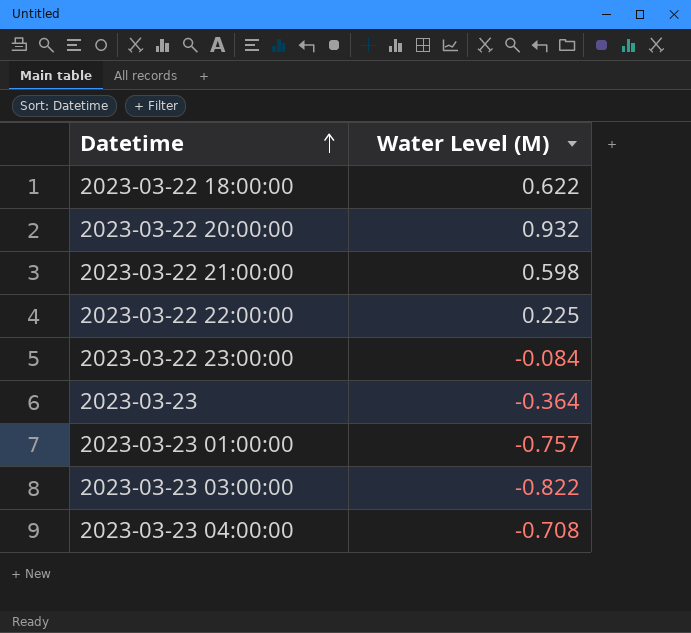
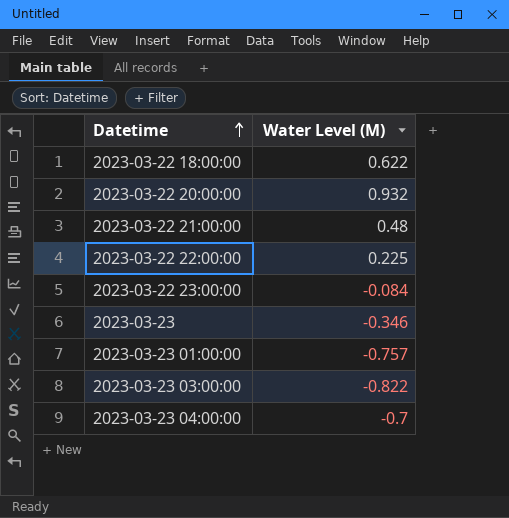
2023-03-22 21:00:00 | Water Level (M): 0.598 -> 0.48
2023-03-23 | Water Level (M): -0.364 -> -0.346
2023-03-23 04:00:00 | Water Level (M): -0.708 -> -0.7

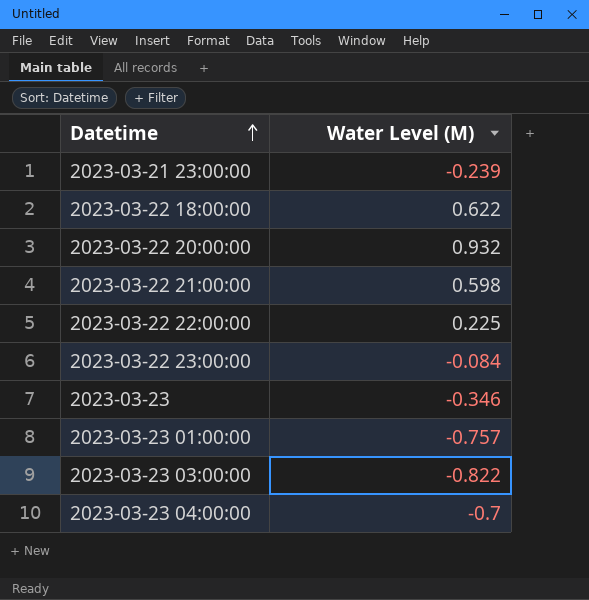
row 2023-03-21 23:00:00: none -> -0.239
2023-03-22 21:00:00 | Water Level (M): 0.48 -> 0.598

